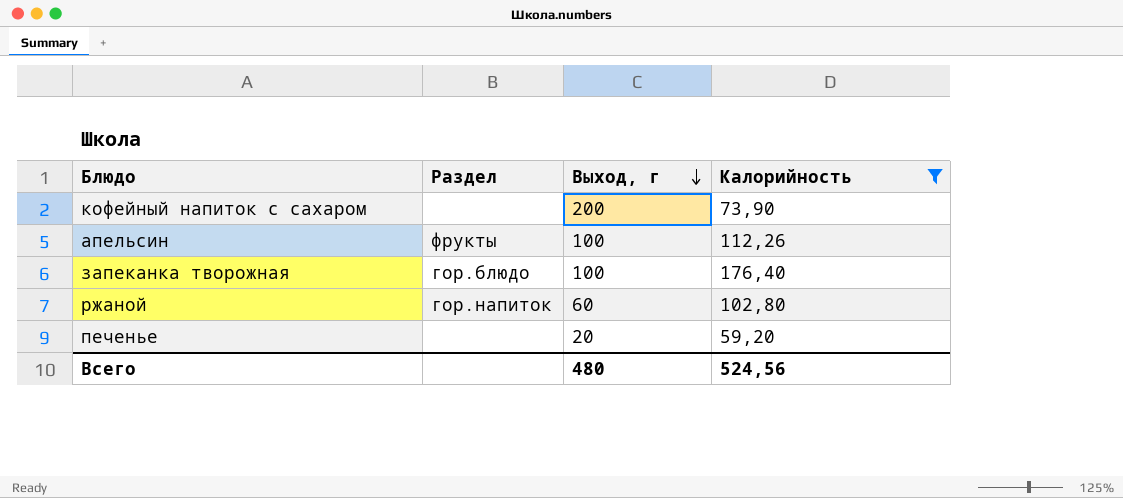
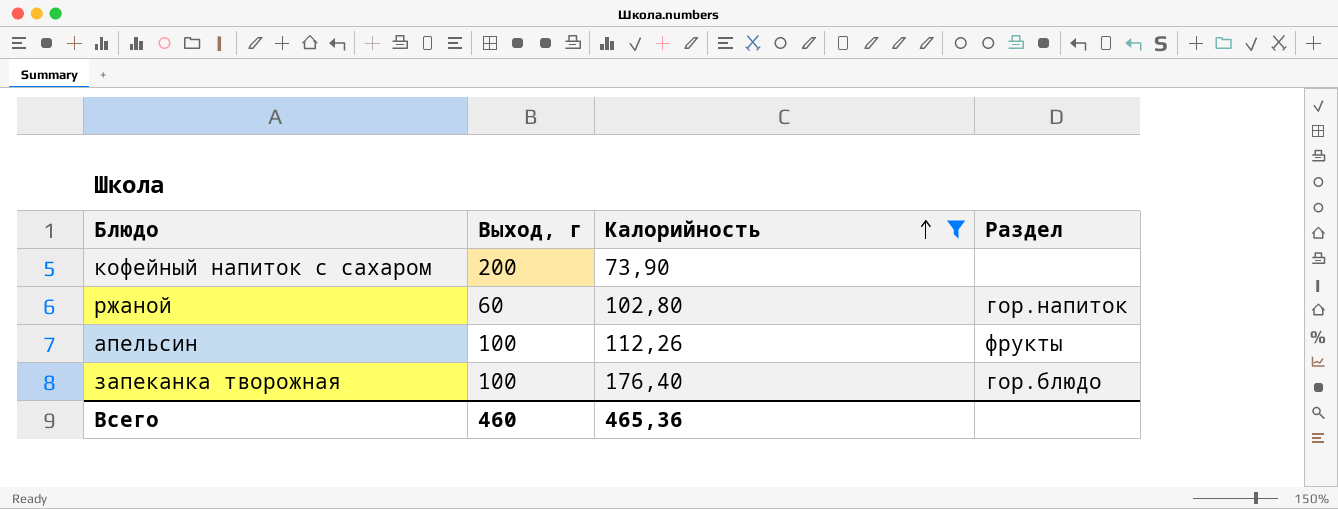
row order: Выход, г descending -> Калорийность ascending
column Раздел | position: 2 -> 4
row печенье: none | 20 | 59,20 -> none
Всего | Выход, г: 480 -> 460
Всего | Калорийность: 524,56 -> 465,36

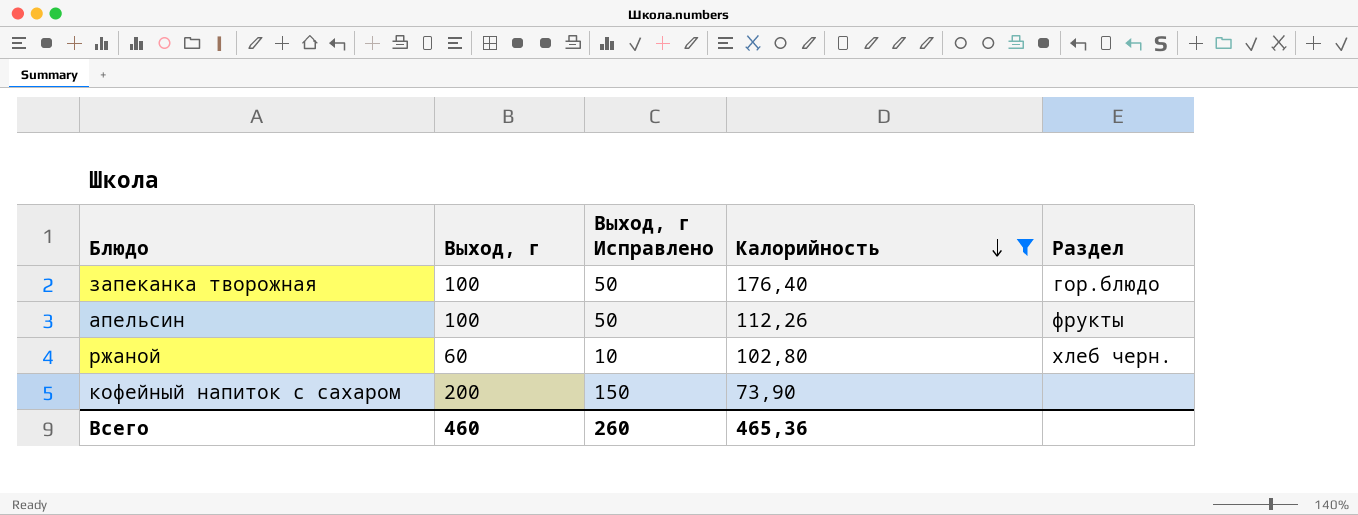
row order: Калорийность ascending -> Калорийность descending
column Выход, г Исправлено | formula: none -> [Выход, г] - 50
ржаной | Раздел: гор.напиток -> хлеб черн.

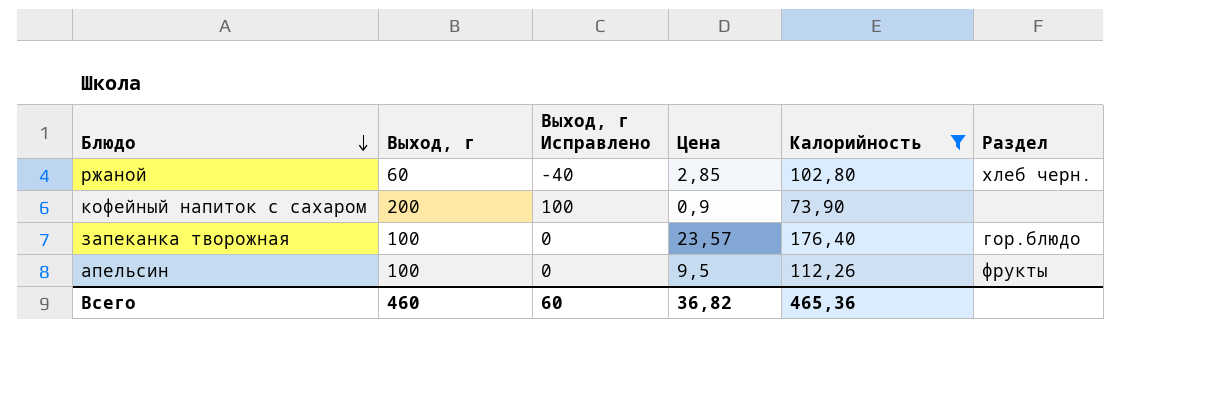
row order: Калорийность descending -> Блюдо descending
column Выход, г Исправлено | formula: [Выход, г] - 50 -> [Выход, г] - 100
column Цена | position: none -> 4
Всего | Выход, г Исправлено: 260 -> 60

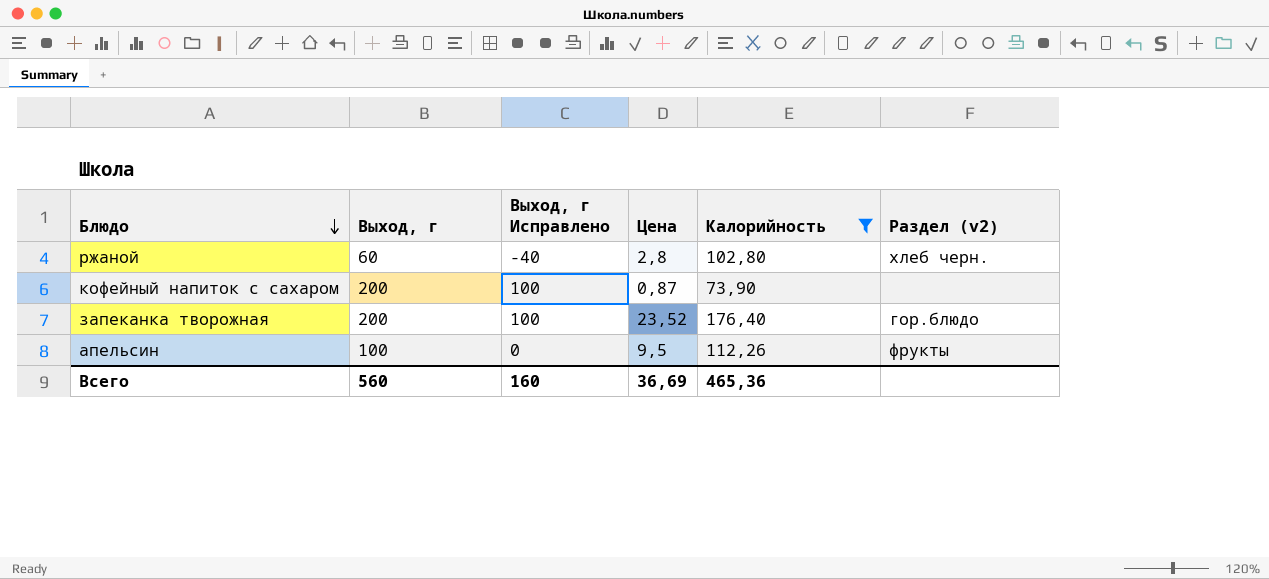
column name: Раздел -> Раздел (v2)
ржаной | Цена: 2,85 -> 2,8
кофейный напиток с сахаром | Цена: 0,9 -> 0,87
запеканка творожная | Выход, г: 100 -> 200
запеканка творожная | Выход, г Исправлено: 0 -> 100
запеканка творожная | Цена: 23,57 -> 23,52
Всего | Выход, г: 460 -> 560
Всего | Выход, г Исправлено: 60 -> 160
Всего | Цена: 36,82 -> 36,69

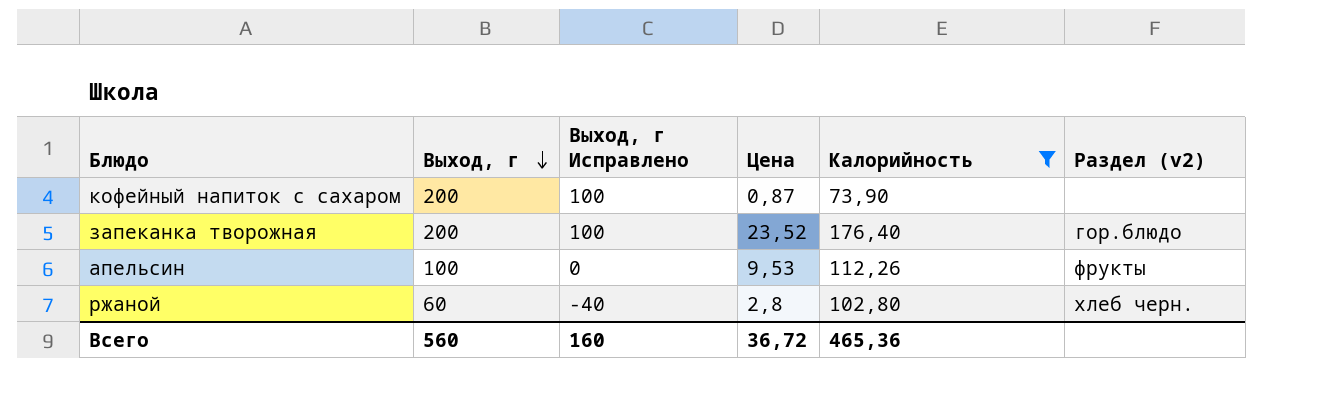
row order: Блюдо descending -> Выход, г descending
апельсин | Цена: 9,5 -> 9,53
Всего | Цена: 36,69 -> 36,72

